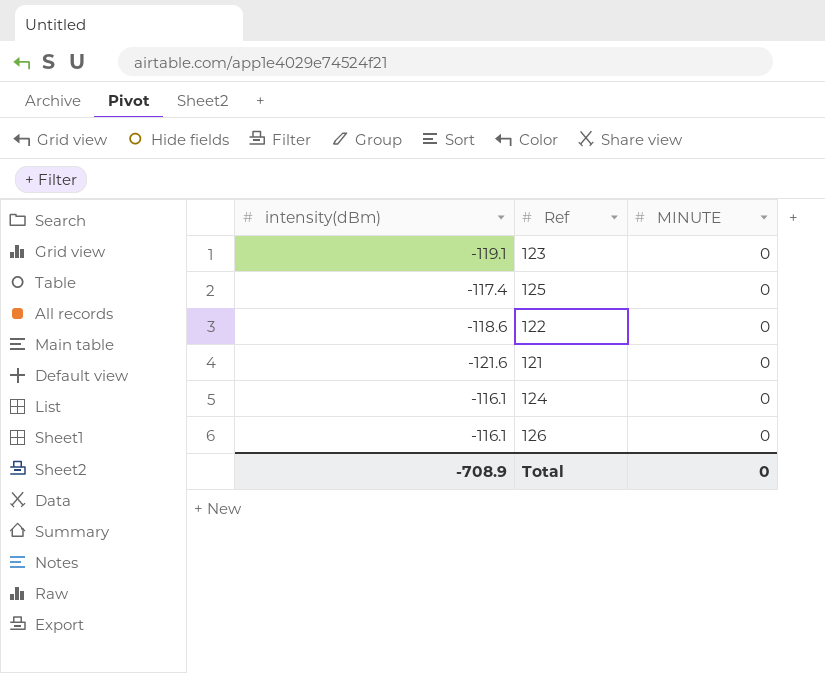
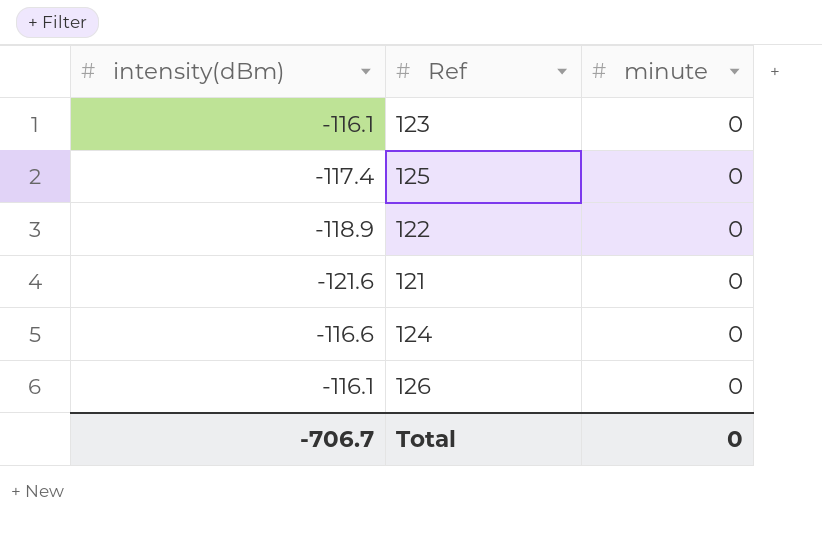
column name: MINUTE -> minute
123 | intensity(dBm): -119.1 -> -116.1
122 | intensity(dBm): -118.6 -> -118.9
124 | intensity(dBm): -116.1 -> -116.6
Total | intensity(dBm): -708.9 -> -706.7

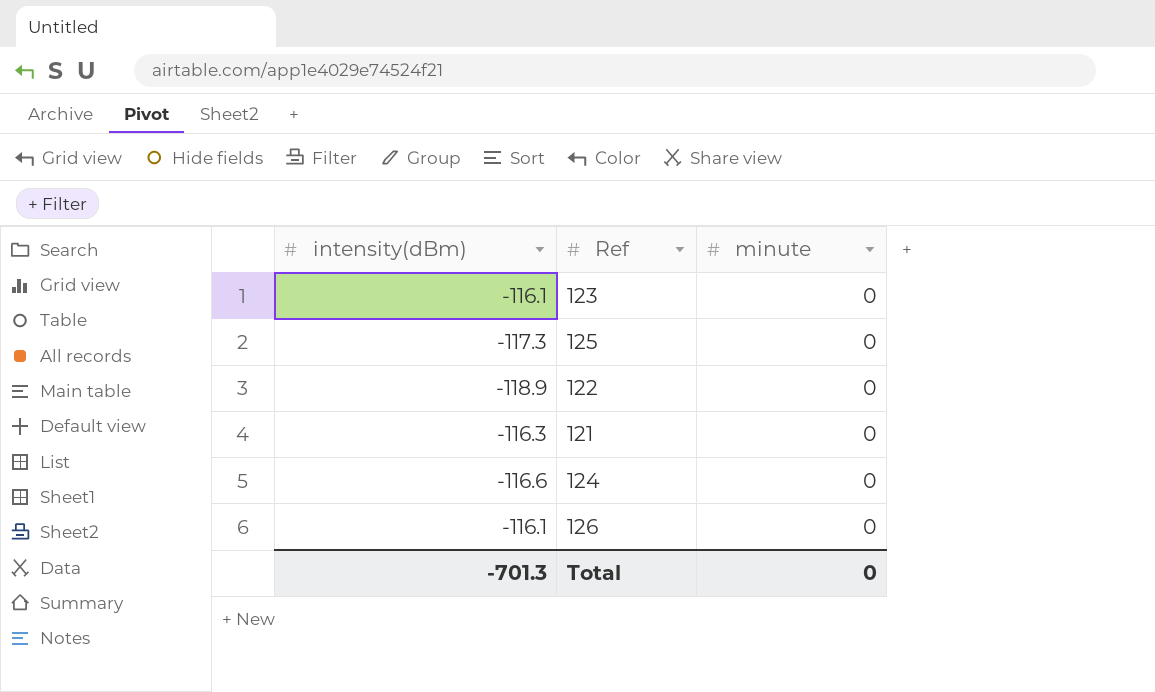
125 | intensity(dBm): -117.4 -> -117.3
121 | intensity(dBm): -121.6 -> -116.3
Total | intensity(dBm): -706.7 -> -701.3

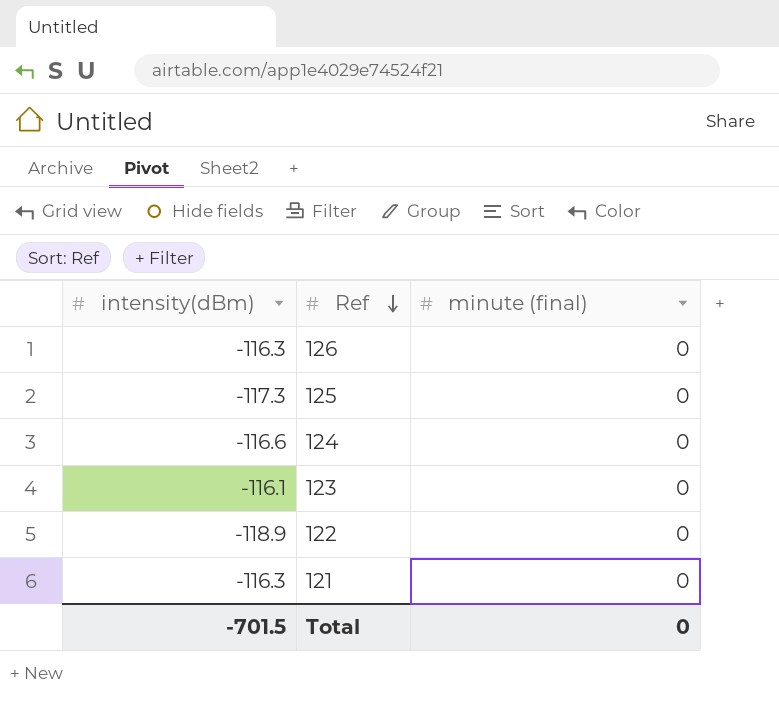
row order: none -> Ref descending
column name: minute -> minute (final)
126 | intensity(dBm): -116.1 -> -116.3
Total | intensity(dBm): -701.3 -> -701.5

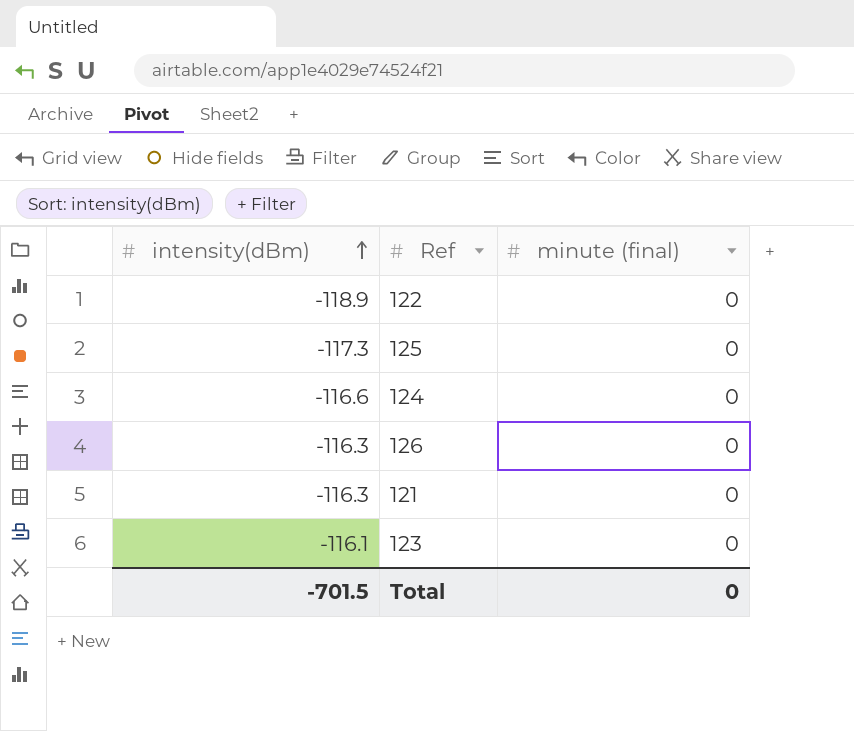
row order: Ref descending -> intensity(dBm) ascending

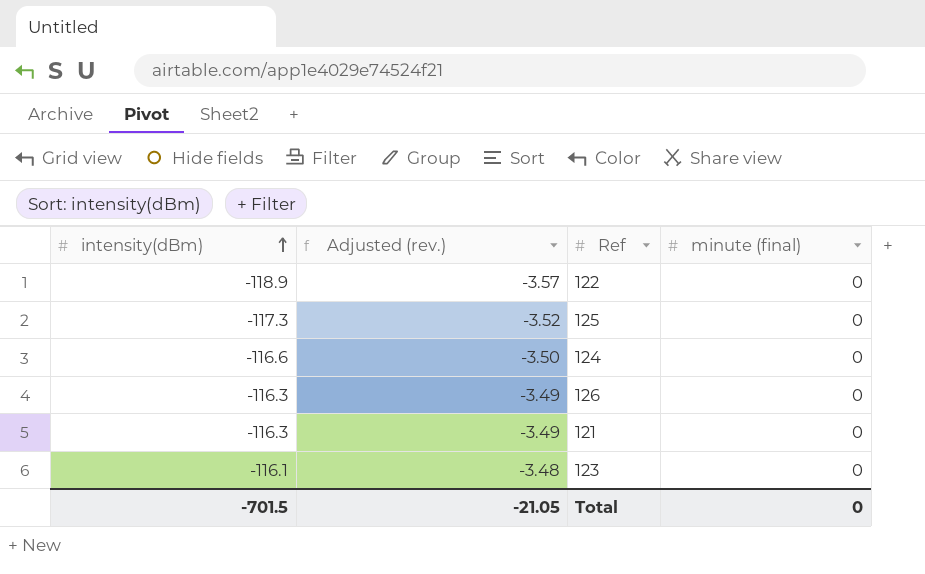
column Adjusted (rev.) | formula: none -> [intensity(dBm)] * 0.03

